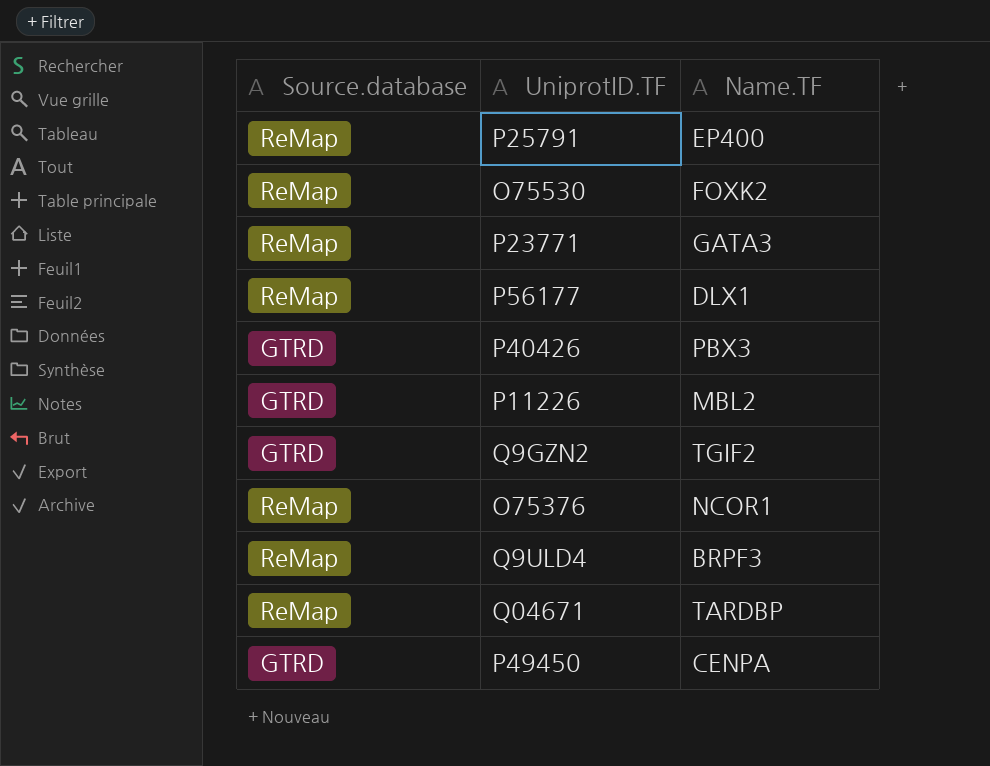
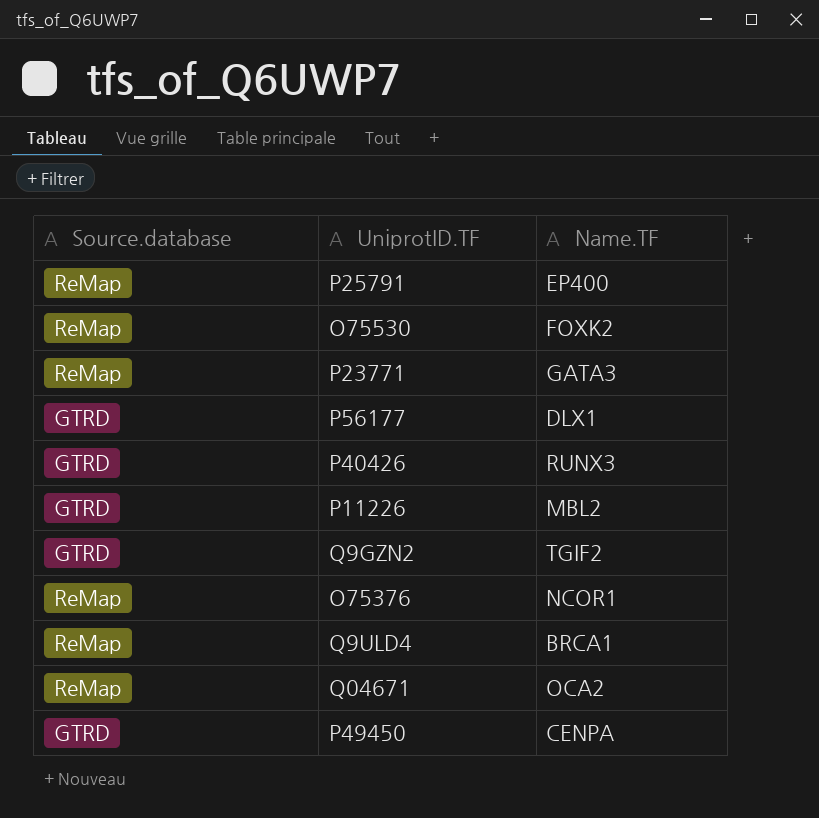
P56177 | Source.database: ReMap -> GTRD
P40426 | Name.TF: PBX3 -> RUNX3
Q9ULD4 | Name.TF: BRPF3 -> BRCA1
Q04671 | Name.TF: TARDBP -> OCA2

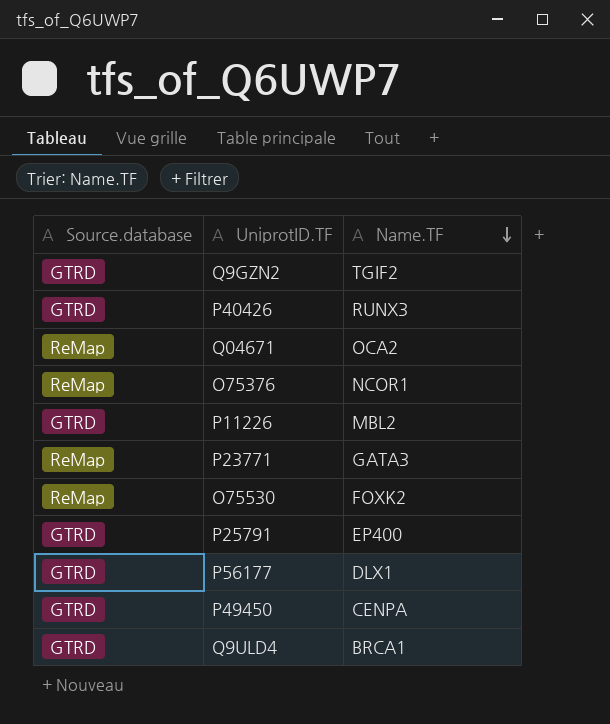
row order: none -> Name.TF descending
P25791 | Source.database: ReMap -> GTRD
Q9ULD4 | Source.database: ReMap -> GTRD

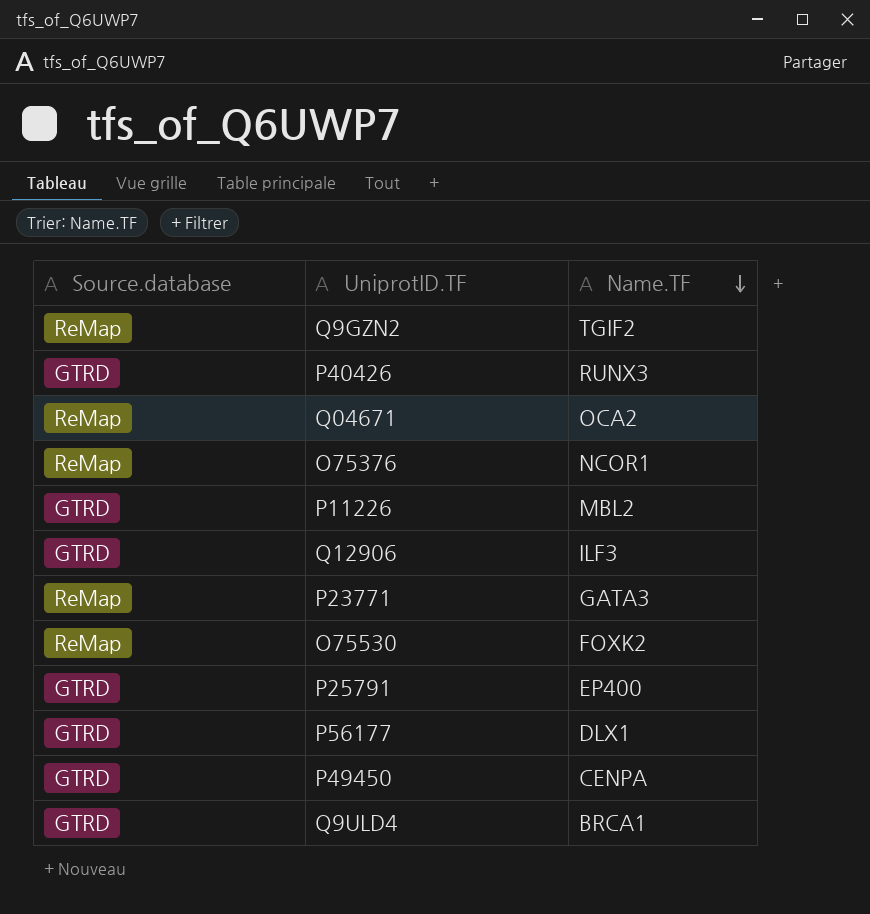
Q9GZN2 | Source.database: GTRD -> ReMap
row Q12906: none -> GTRD | ILF3

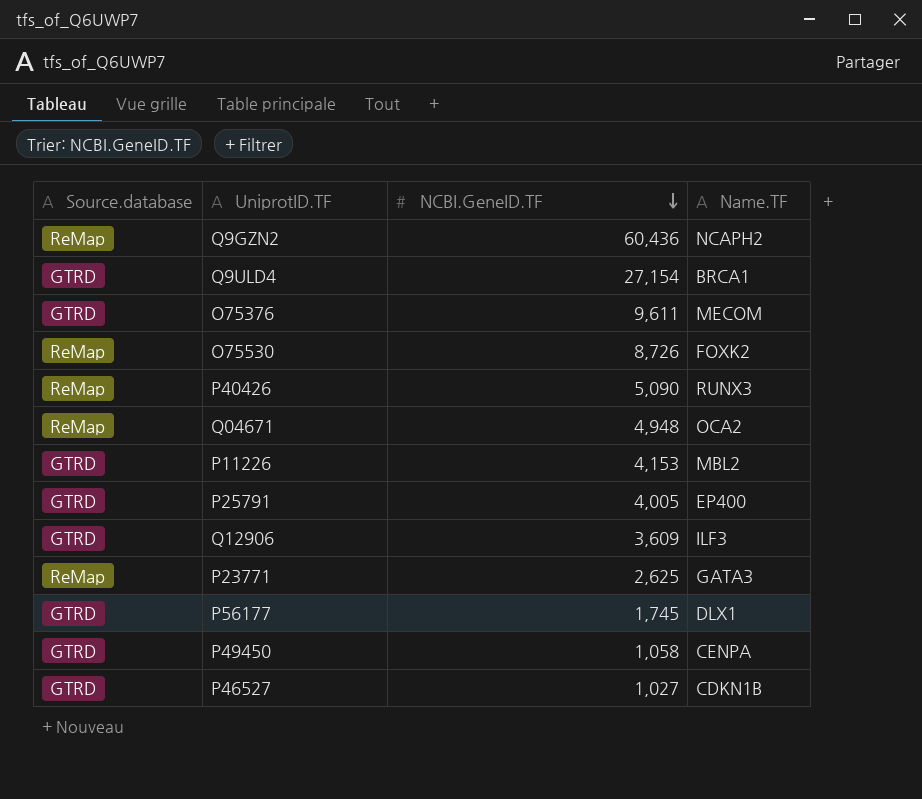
row order: Name.TF descending -> NCBI.GeneID.TF descending
column NCBI.GeneID.TF | position: none -> 3
Q9GZN2 | Name.TF: TGIF2 -> NCAPH2
O75376 | Source.database: ReMap -> GTRD
O75376 | Name.TF: NCOR1 -> MECOM
P40426 | Source.database: GTRD -> ReMap
row P46527: none -> GTRD | 1,027 | CDKN1B

